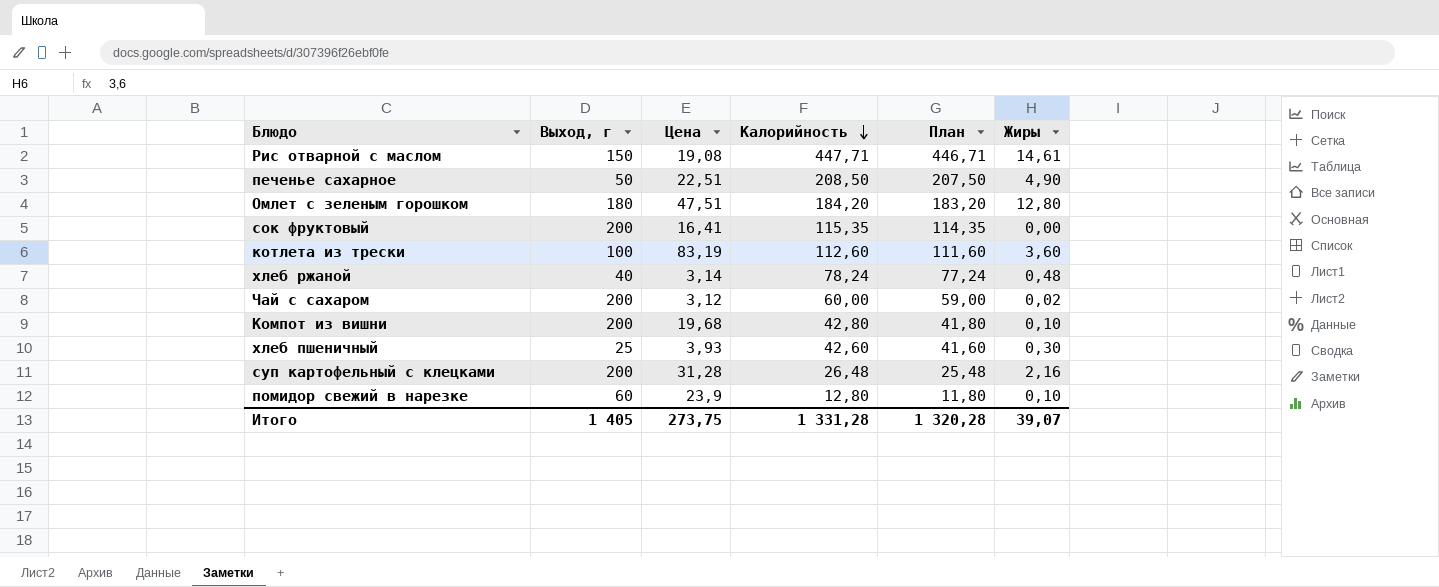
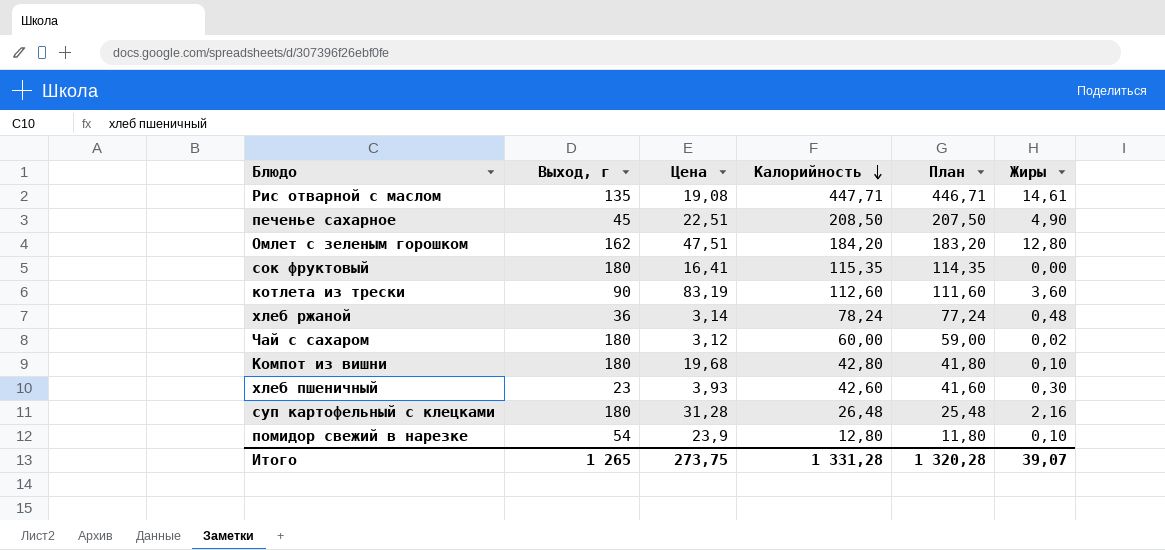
Рис отварной с маслом | Выход, г: 150 -> 135
печенье сахарное | Выход, г: 50 -> 45
Омлет с зеленым горошком | Выход, г: 180 -> 162
сок фруктовый | Выход, г: 200 -> 180
котлета из трески | Выход, г: 100 -> 90
хлеб ржаной | Выход, г: 40 -> 36
Чай с сахаром | Выход, г: 200 -> 180
Компот из вишни | Выход, г: 200 -> 180
хлеб пшеничный | Выход, г: 25 -> 23
суп картофельный с клецками | Выход, г: 200 -> 180
помидор свежий в нарезке | Выход, г: 60 -> 54
Итого | Выход, г: 1 405 -> 1 265

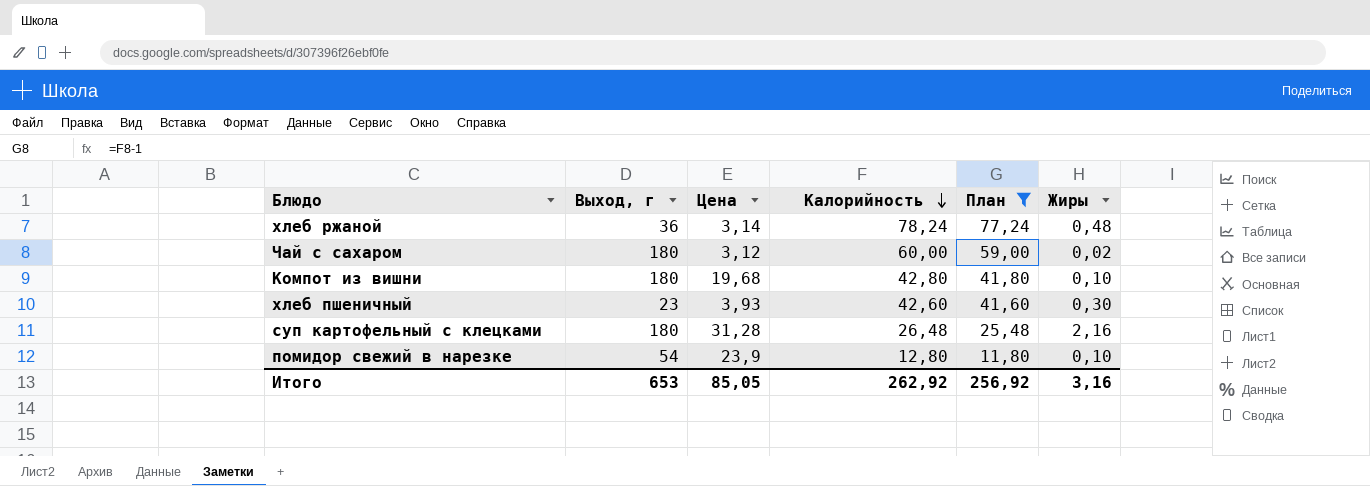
filter: none -> План <= 77,24
Итого | Выход, г: 1 265 -> 653
Итого | Цена: 273,75 -> 85,05
Итого | Калорийность: 1 331,28 -> 262,92
Итого | План: 1 320,28 -> 256,92
Итого | Жиры: 39,07 -> 3,16

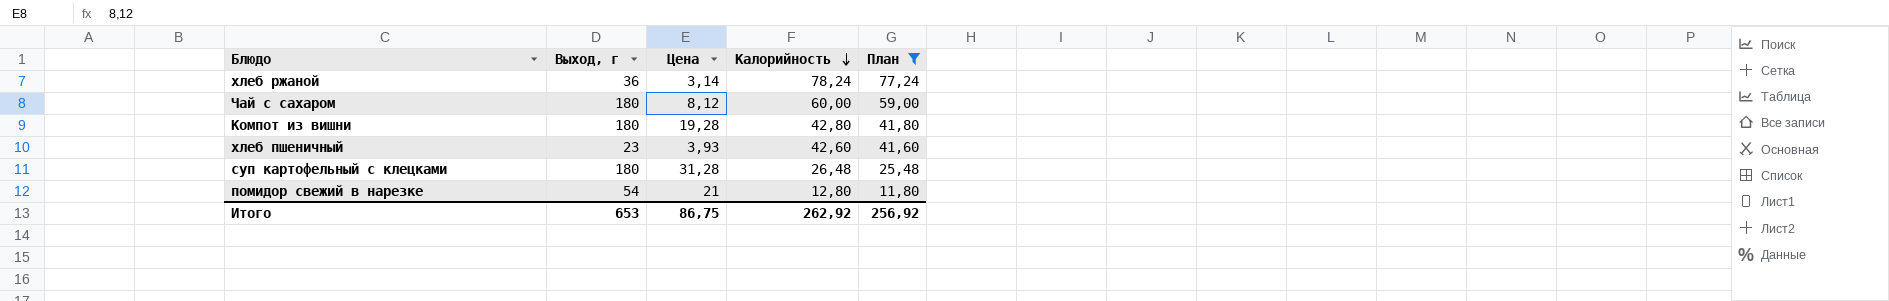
column Жиры | position: 6 -> none
Чай с сахаром | Цена: 3,12 -> 8,12
Компот из вишни | Цена: 19,68 -> 19,28
помидор свежий в нарезке | Цена: 23,9 -> 21
Итого | Цена: 85,05 -> 86,75

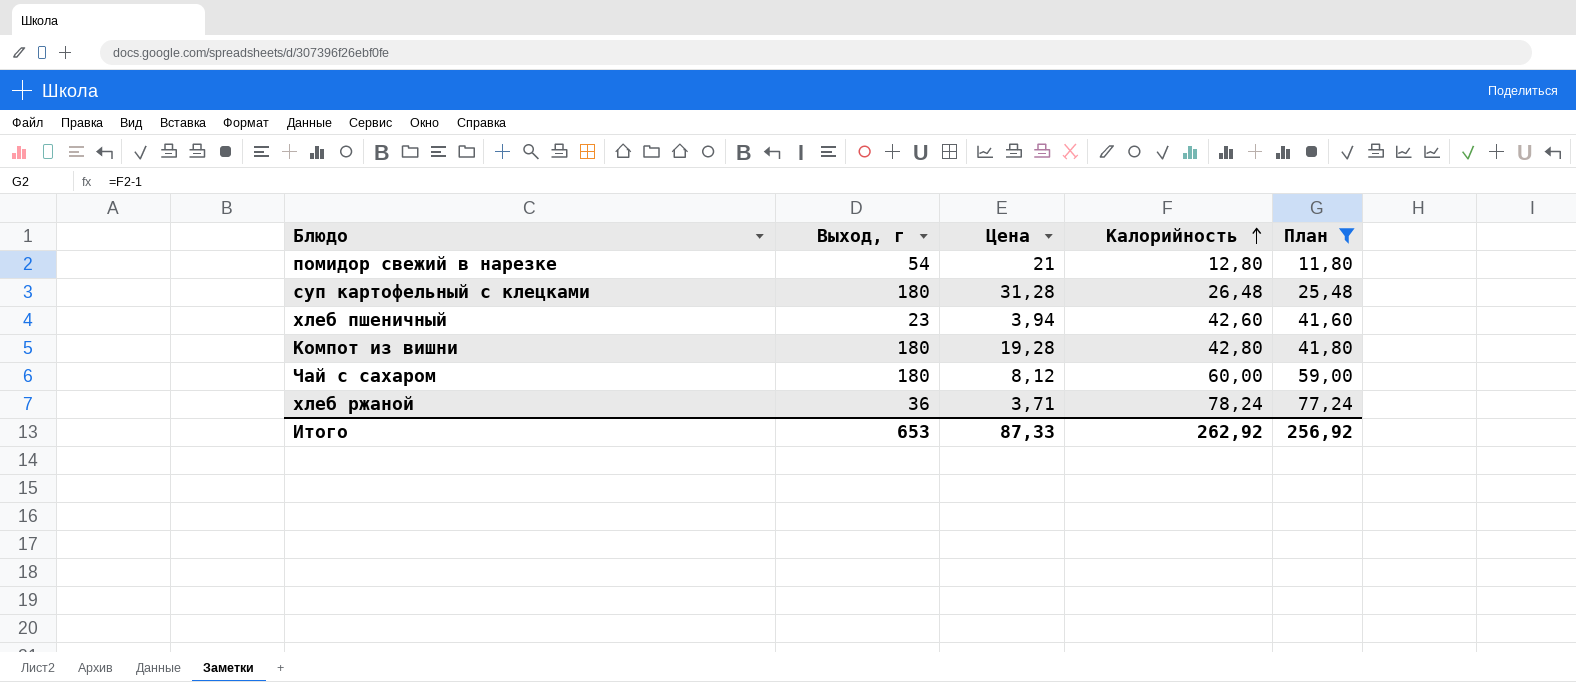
row order: Калорийность descending -> Калорийность ascending
хлеб пшеничный | Цена: 3,93 -> 3,94
хлеб ржаной | Цена: 3,14 -> 3,71
Итого | Цена: 86,75 -> 87,33

